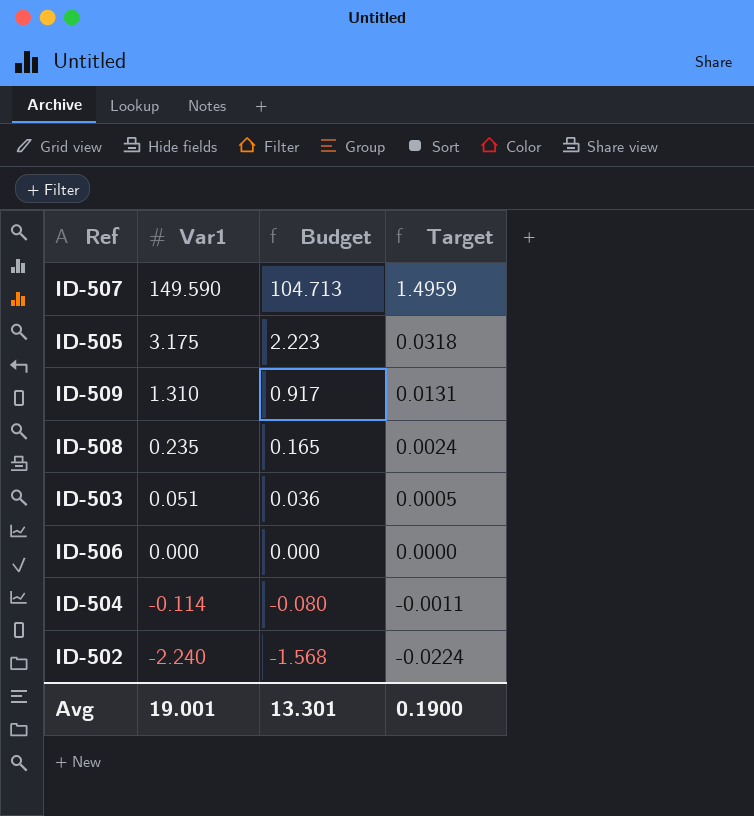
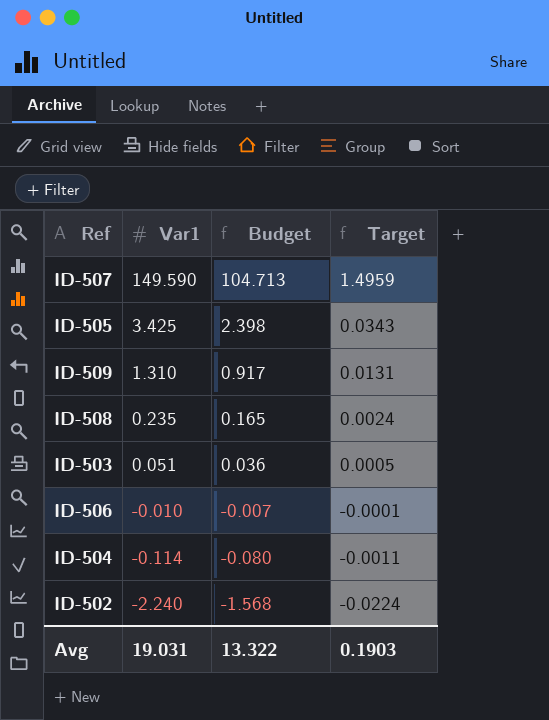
ID-505 | Var1: 3.175 -> 3.425
ID-505 | Budget: 2.223 -> 2.398
ID-505 | Target: 0.0318 -> 0.0343
ID-506 | Var1: 0.000 -> -0.010
ID-506 | Budget: 0.000 -> -0.007
ID-506 | Target: 0.0000 -> -0.0001
Avg | Var1: 19.001 -> 19.031
Avg | Budget: 13.301 -> 13.322
Avg | Target: 0.1900 -> 0.1903

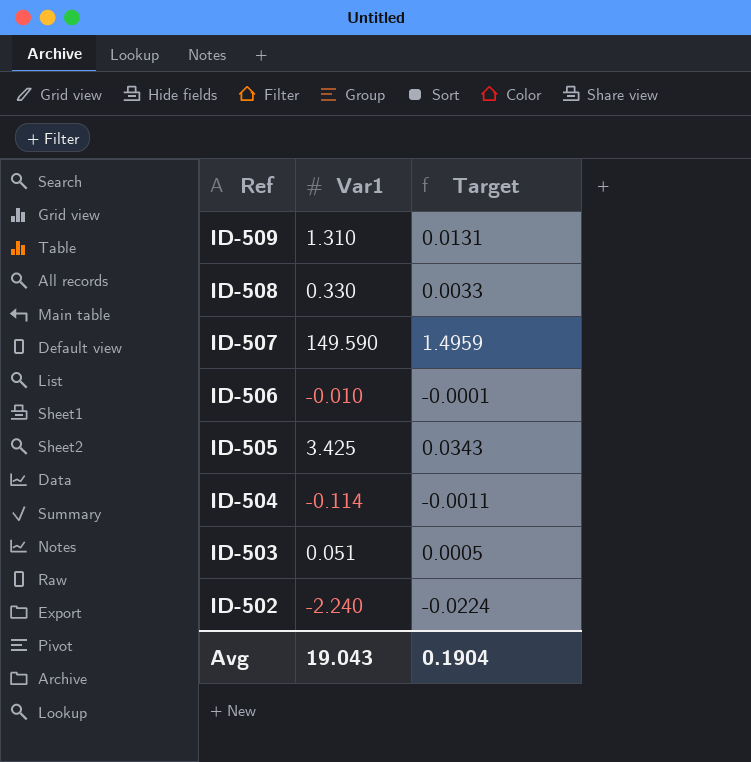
row order: Var1 descending -> Ref descending
column Budget | formula: [Var1] * 0.7 -> none
ID-508 | Var1: 0.235 -> 0.330
ID-508 | Target: 0.0024 -> 0.0033
Avg | Var1: 19.031 -> 19.043
Avg | Target: 0.1903 -> 0.1904

